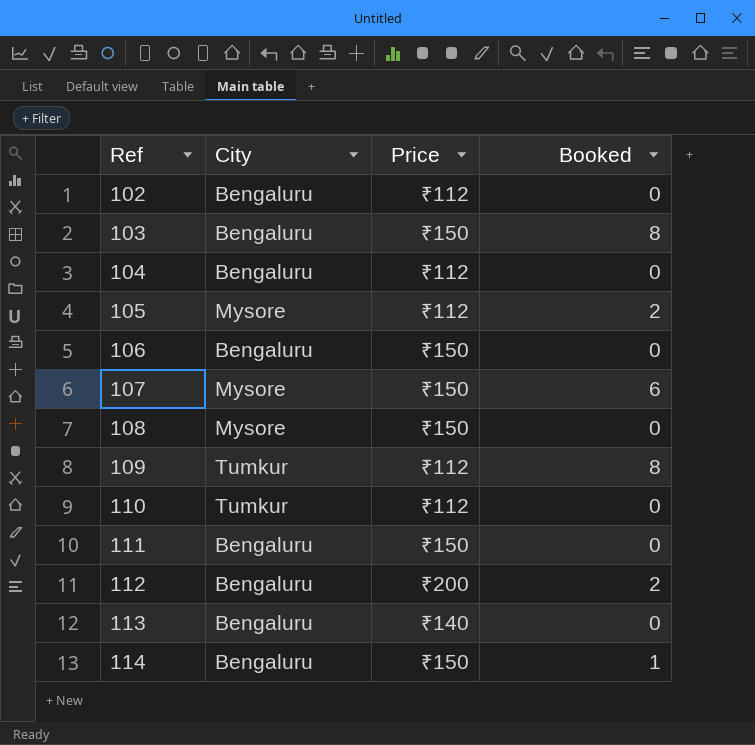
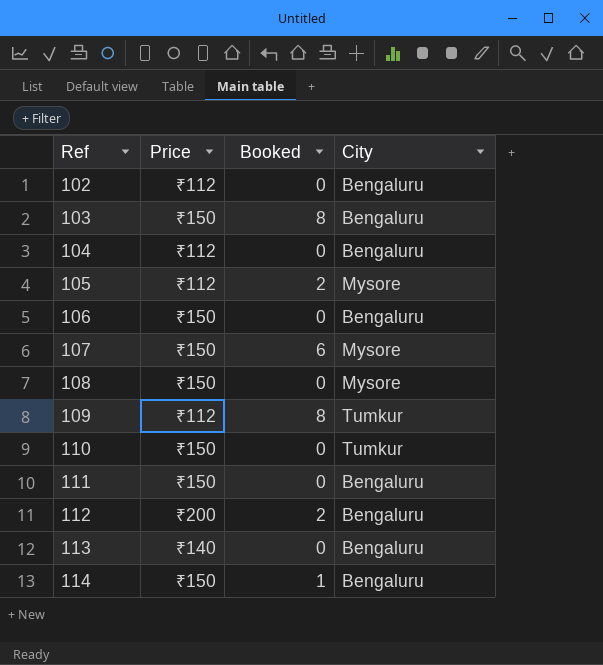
column City | position: 2 -> 4
110 | Price: ₹112 -> ₹150

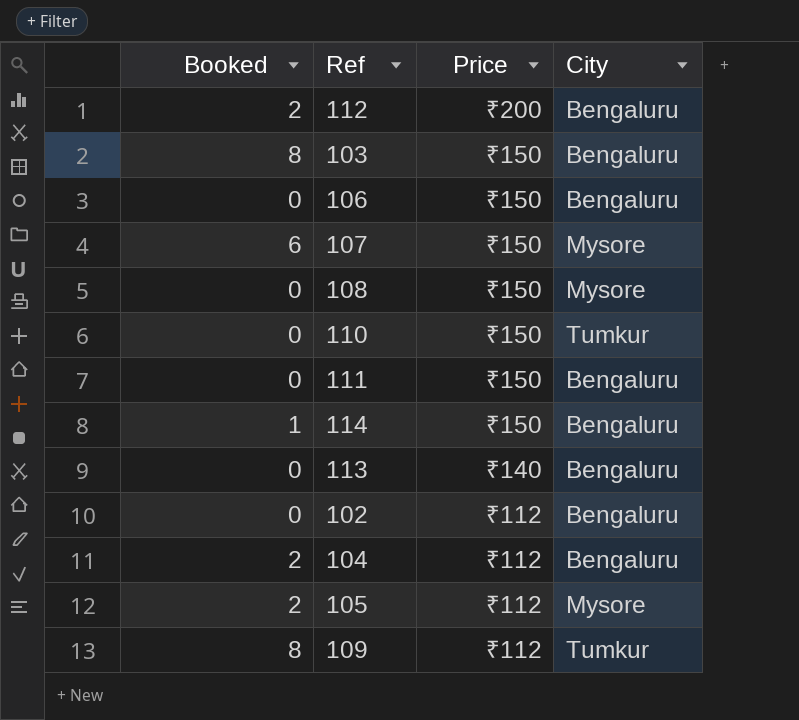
row order: Ref ascending -> Price descending
column Booked | position: 3 -> 1
104 | Booked: 0 -> 2

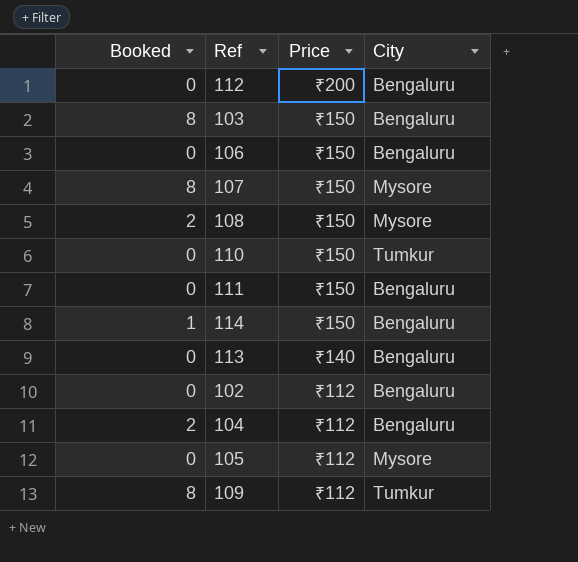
112 | Booked: 2 -> 0
107 | Booked: 6 -> 8
108 | Booked: 0 -> 2
105 | Booked: 2 -> 0

